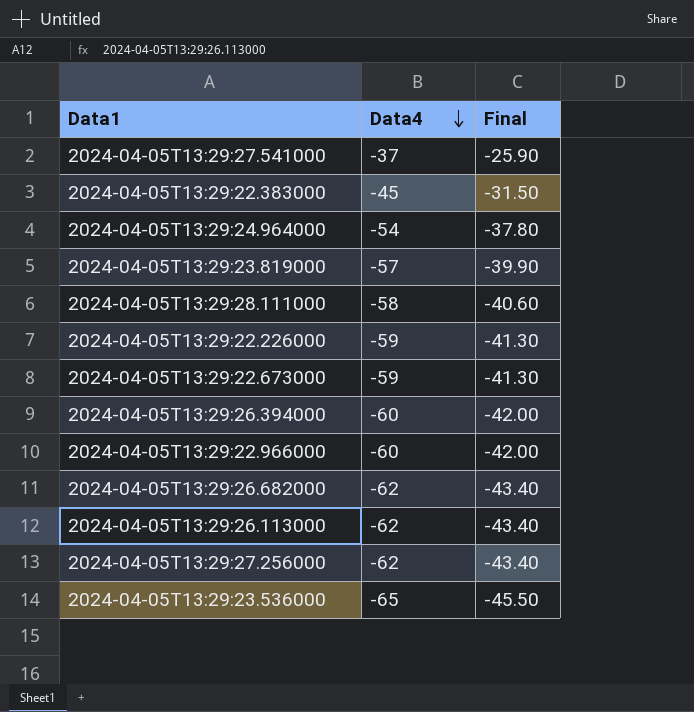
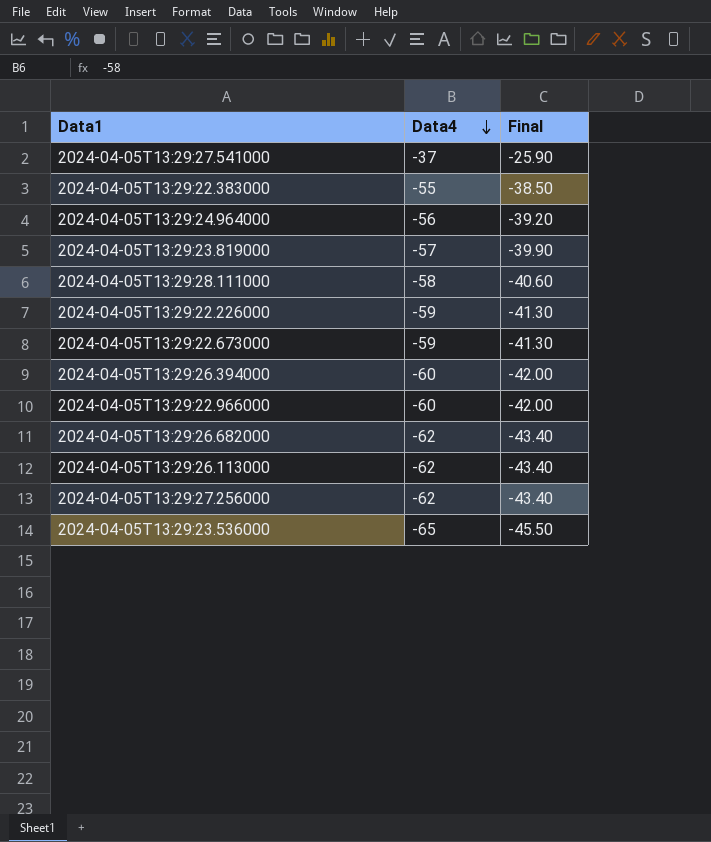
2024-04-05T13:29:22.383000 | Data4: -45 -> -55
2024-04-05T13:29:22.383000 | Final: -31.50 -> -38.50
2024-04-05T13:29:24.964000 | Data4: -54 -> -56
2024-04-05T13:29:24.964000 | Final: -37.80 -> -39.20

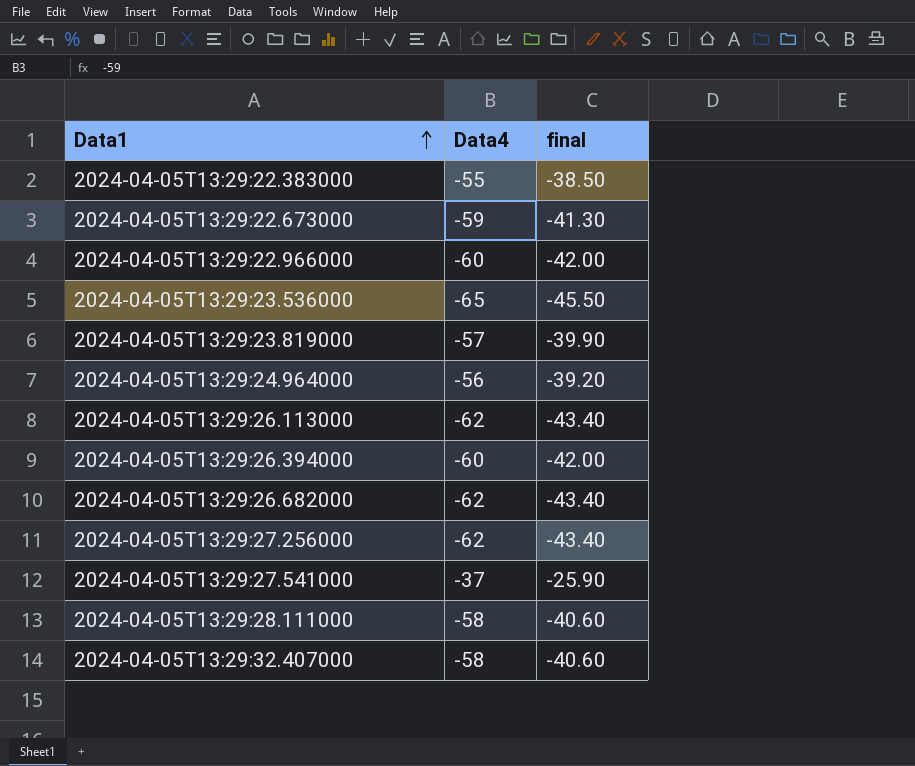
row order: Data4 descending -> Data1 ascending
column name: Final -> final
row 2024-04-05T13:29:22.226000: -59 | -41.30 -> none
row 2024-04-05T13:29:32.407000: none -> -58 | -40.60

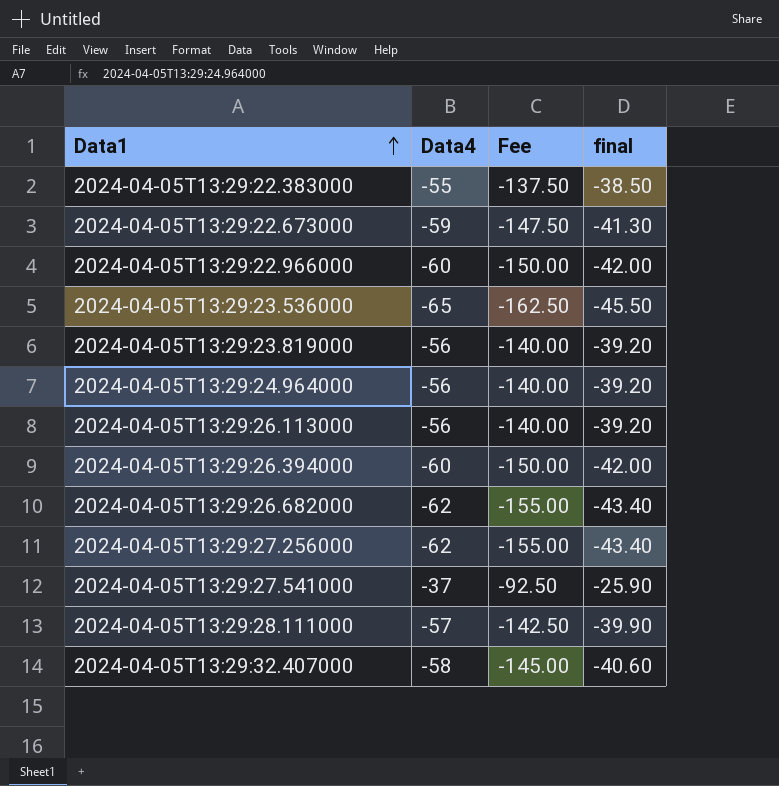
column Fee | formula: none -> [Data4] * 2.5
2024-04-05T13:29:23.819000 | Data4: -57 -> -56
2024-04-05T13:29:23.819000 | final: -39.90 -> -39.20
2024-04-05T13:29:26.113000 | Data4: -62 -> -56
2024-04-05T13:29:26.113000 | final: -43.40 -> -39.20
2024-04-05T13:29:28.111000 | Data4: -58 -> -57
2024-04-05T13:29:28.111000 | final: -40.60 -> -39.90

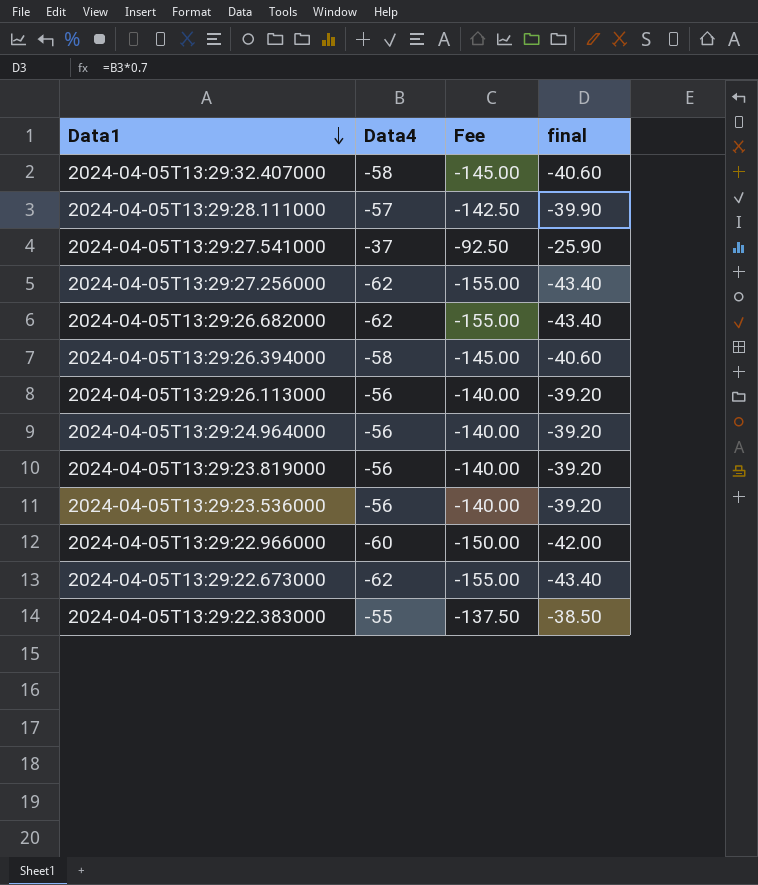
row order: Data1 ascending -> Data1 descending
2024-04-05T13:29:26.394000 | Data4: -60 -> -58
2024-04-05T13:29:26.394000 | Fee: -150.00 -> -145.00
2024-04-05T13:29:26.394000 | final: -42.00 -> -40.60
2024-04-05T13:29:23.536000 | Data4: -65 -> -56
2024-04-05T13:29:23.536000 | Fee: -162.50 -> -140.00
2024-04-05T13:29:23.536000 | final: -45.50 -> -39.20
2024-04-05T13:29:22.673000 | Data4: -59 -> -62
2024-04-05T13:29:22.673000 | Fee: -147.50 -> -155.00
2024-04-05T13:29:22.673000 | final: -41.30 -> -43.40

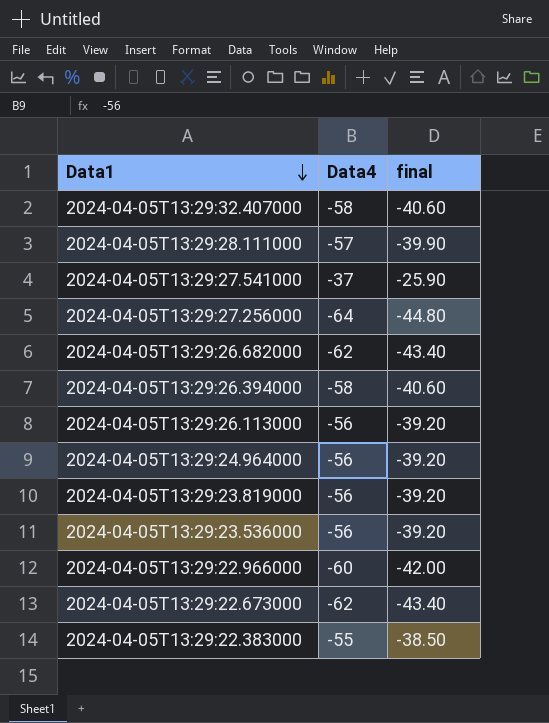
column Fee | formula: [Data4] * 2.5 -> none
2024-04-05T13:29:27.256000 | Data4: -62 -> -64
2024-04-05T13:29:27.256000 | final: -43.40 -> -44.80

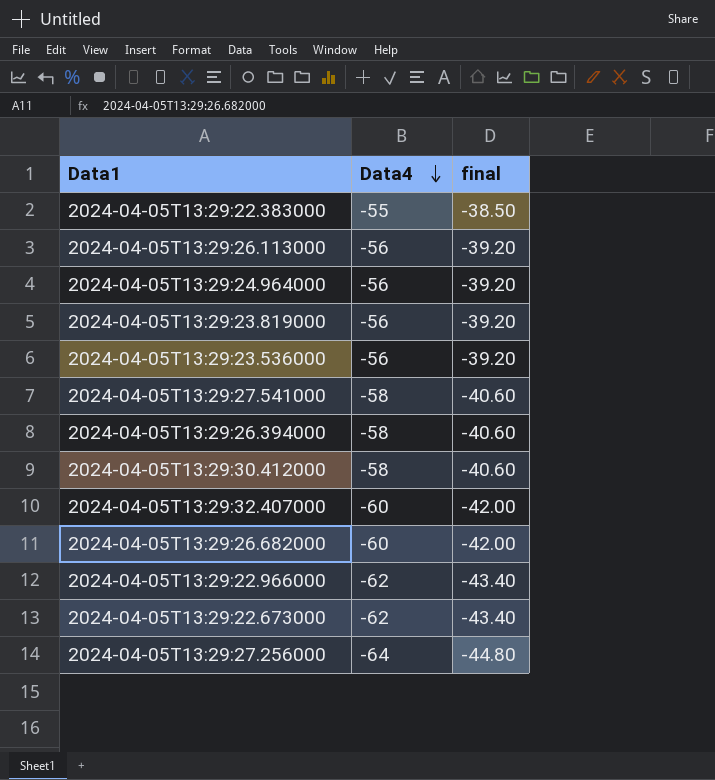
row order: Data1 descending -> Data4 descending
row 2024-04-05T13:29:28.111000: -57 | -39.90 -> none
2024-04-05T13:29:27.541000 | Data4: -37 -> -58
2024-04-05T13:29:27.541000 | final: -25.90 -> -40.60
row 2024-04-05T13:29:30.412000: none -> -58 | -40.60
2024-04-05T13:29:32.407000 | Data4: -58 -> -60
2024-04-05T13:29:32.407000 | final: -40.60 -> -42.00
2024-04-05T13:29:26.682000 | Data4: -62 -> -60
2024-04-05T13:29:26.682000 | final: -43.40 -> -42.00
2024-04-05T13:29:22.966000 | Data4: -60 -> -62
2024-04-05T13:29:22.966000 | final: -42.00 -> -43.40

